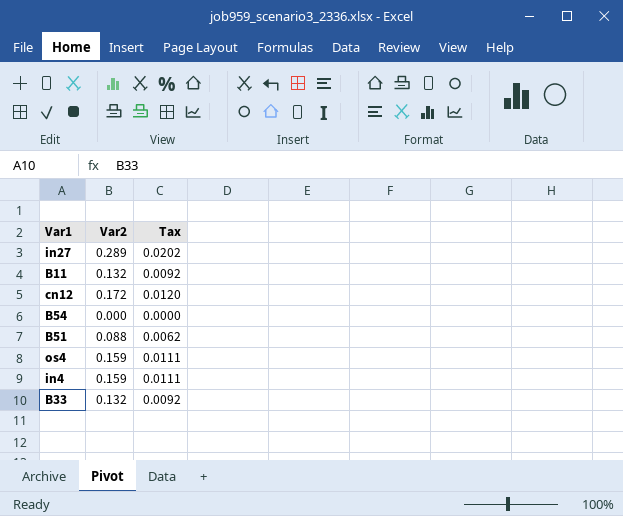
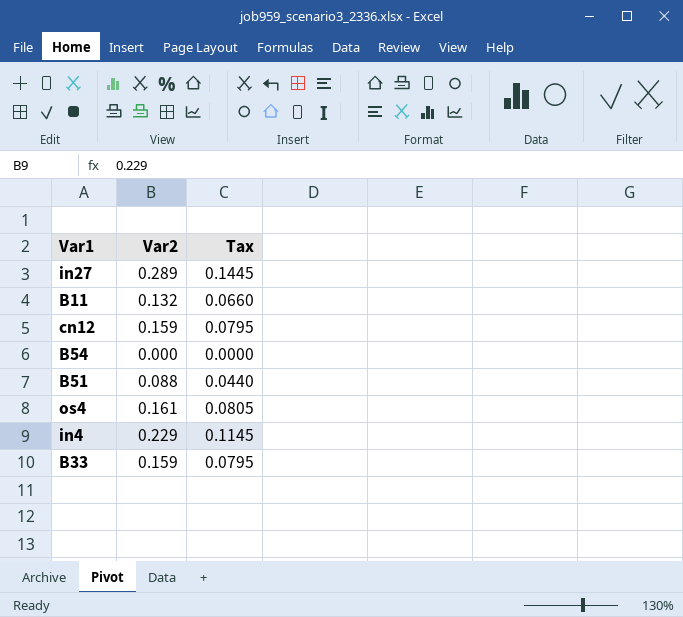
column Tax | formula: [Var2] * 0.07 -> [Var2] * 0.5
cn12 | Var2: 0.172 -> 0.159
os4 | Var2: 0.159 -> 0.161
in4 | Var2: 0.159 -> 0.229
B33 | Var2: 0.132 -> 0.159

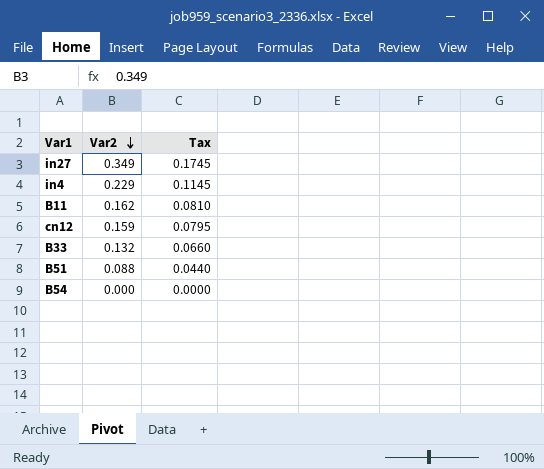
row order: none -> Var2 descending
row os4: 0.161 | 0.0805 -> none
in27 | Var2: 0.289 -> 0.349
in27 | Tax: 0.1445 -> 0.1745
B11 | Var2: 0.132 -> 0.162
B11 | Tax: 0.0660 -> 0.0810
B33 | Var2: 0.159 -> 0.132
B33 | Tax: 0.0795 -> 0.0660

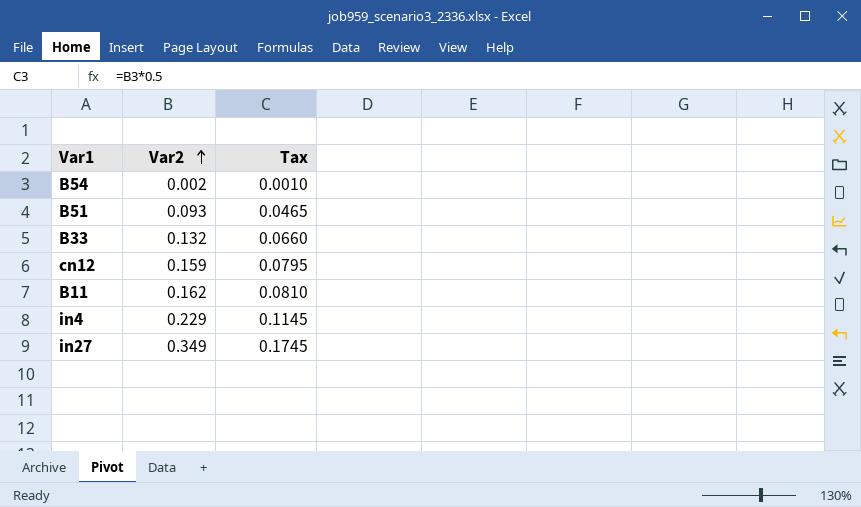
row order: Var2 descending -> Var2 ascending
B54 | Var2: 0.000 -> 0.002
B54 | Tax: 0.0000 -> 0.0010
B51 | Var2: 0.088 -> 0.093
B51 | Tax: 0.0440 -> 0.0465

